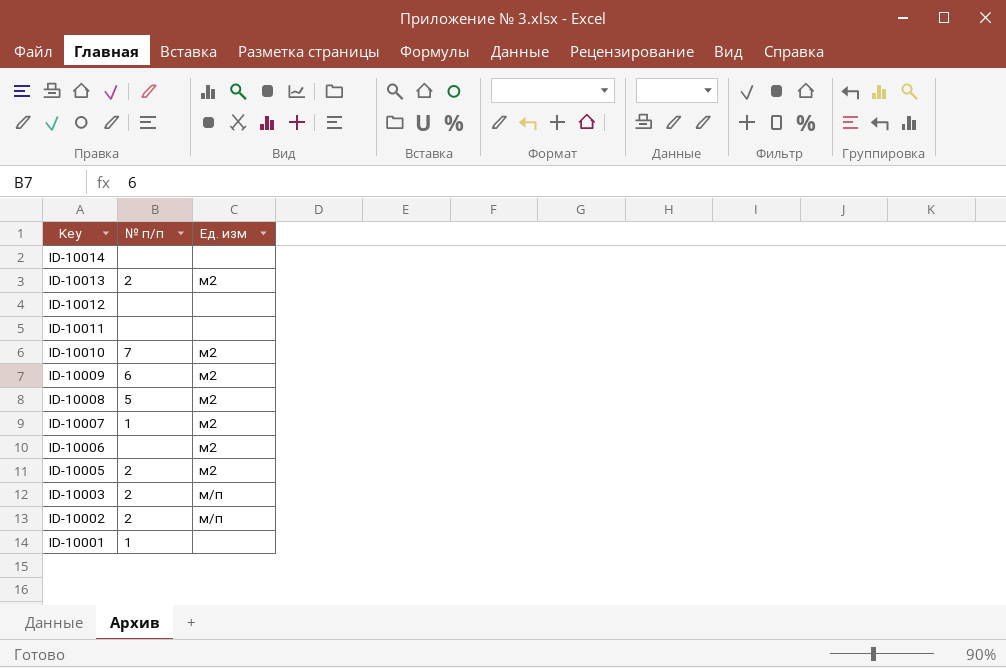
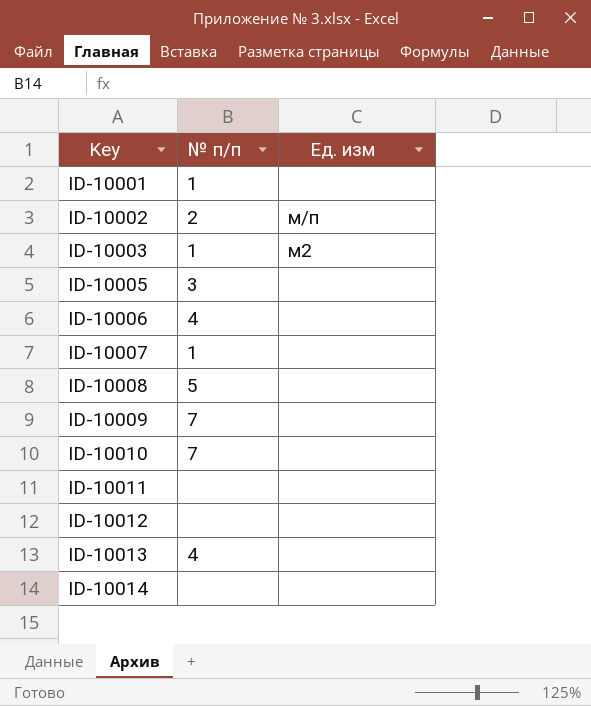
row order: Key descending -> Key ascending
ID-10003 | № п/п: 2 -> 1
ID-10003 | Ед. изм: м/п -> м2
ID-10005 | № п/п: 2 -> 3
ID-10005 | Ед. изм: м2 -> none
ID-10006 | № п/п: none -> 4
ID-10006 | Ед. изм: м2 -> none
ID-10007 | Ед. изм: м2 -> none
ID-10008 | Ед. изм: м2 -> none
ID-10009 | № п/п: 6 -> 7
ID-10009 | Ед. изм: м2 -> none
ID-10010 | Ед. изм: м2 -> none
ID-10013 | № п/п: 2 -> 4
ID-10013 | Ед. изм: м2 -> none

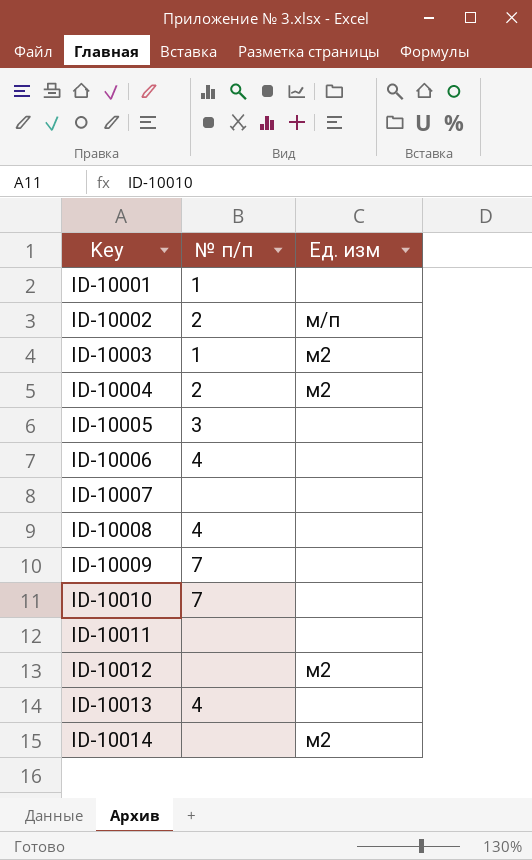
row ID-10004: none -> 2 | м2
ID-10007 | № п/п: 1 -> none
ID-10008 | № п/п: 5 -> 4
ID-10012 | Ед. изм: none -> м2
ID-10014 | Ед. изм: none -> м2

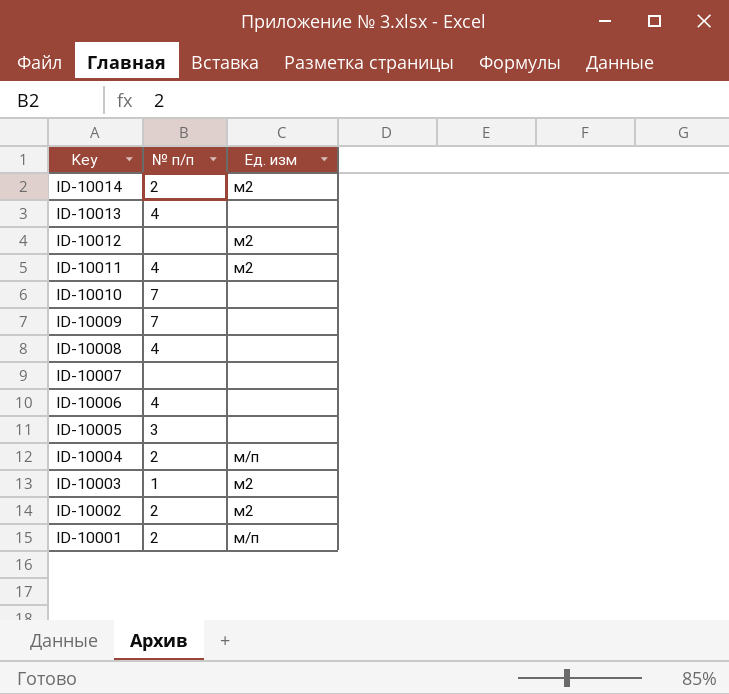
row order: Key ascending -> Key descending
ID-10014 | № п/п: none -> 2
ID-10011 | № п/п: none -> 4
ID-10011 | Ед. изм: none -> м2
ID-10004 | Ед. изм: м2 -> м/п
ID-10002 | Ед. изм: м/п -> м2
ID-10001 | № п/п: 1 -> 2
ID-10001 | Ед. изм: none -> м/п

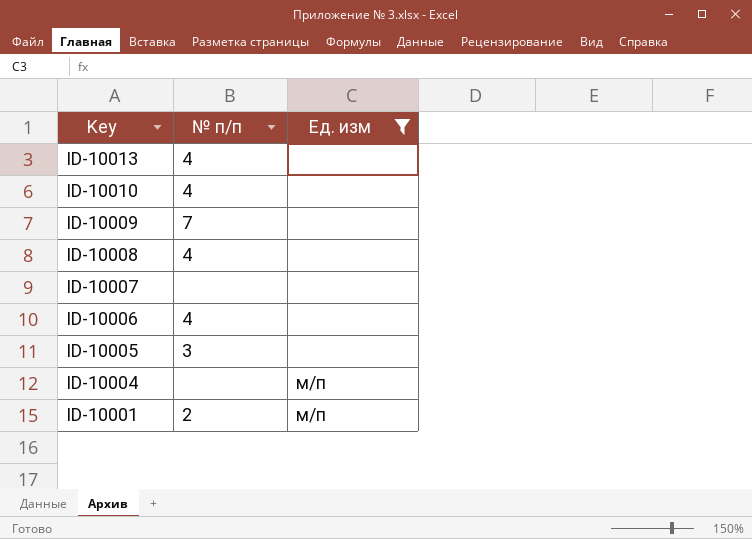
filter: none -> Ед. изм != м2
ID-10010 | № п/п: 7 -> 4
ID-10004 | № п/п: 2 -> none

